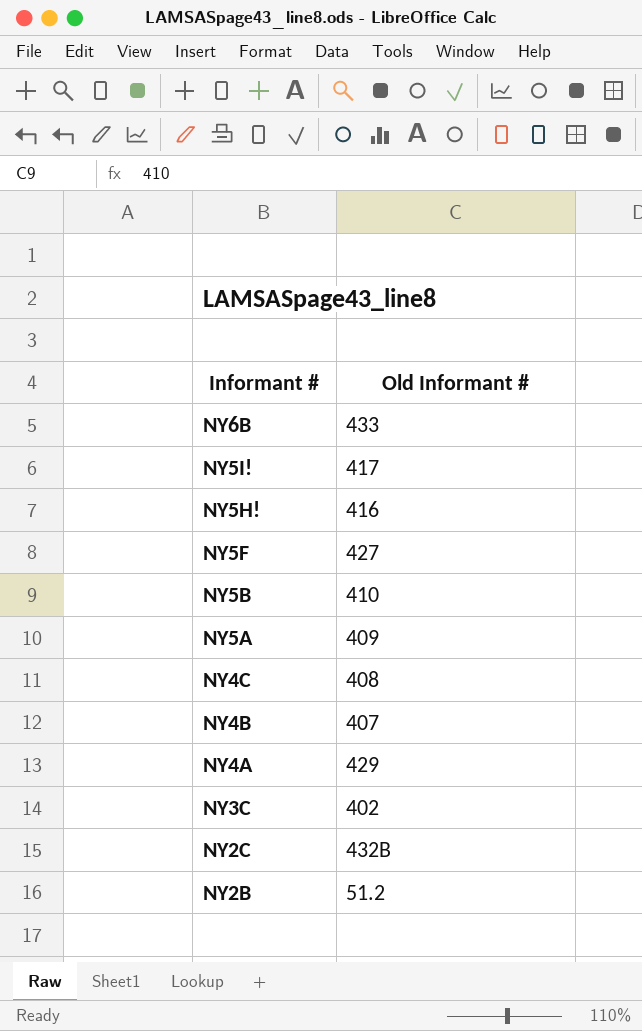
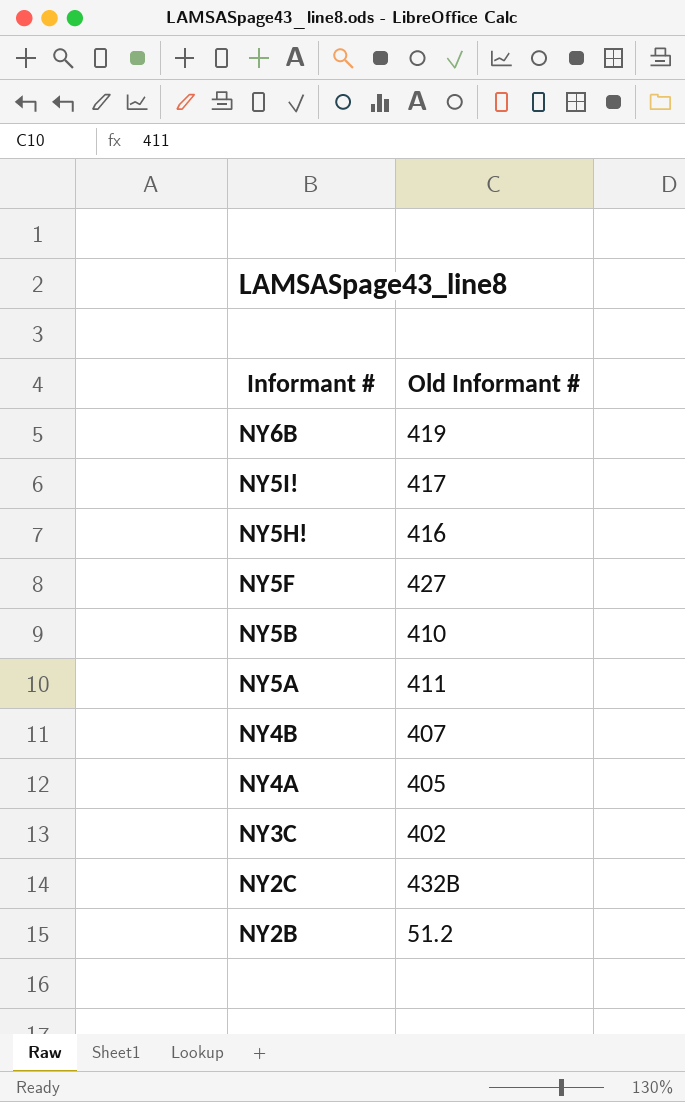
row NY4C: 408 -> none
NY6B | Old Informant #: 433 -> 419
NY5A | Old Informant #: 409 -> 411
NY4A | Old Informant #: 429 -> 405

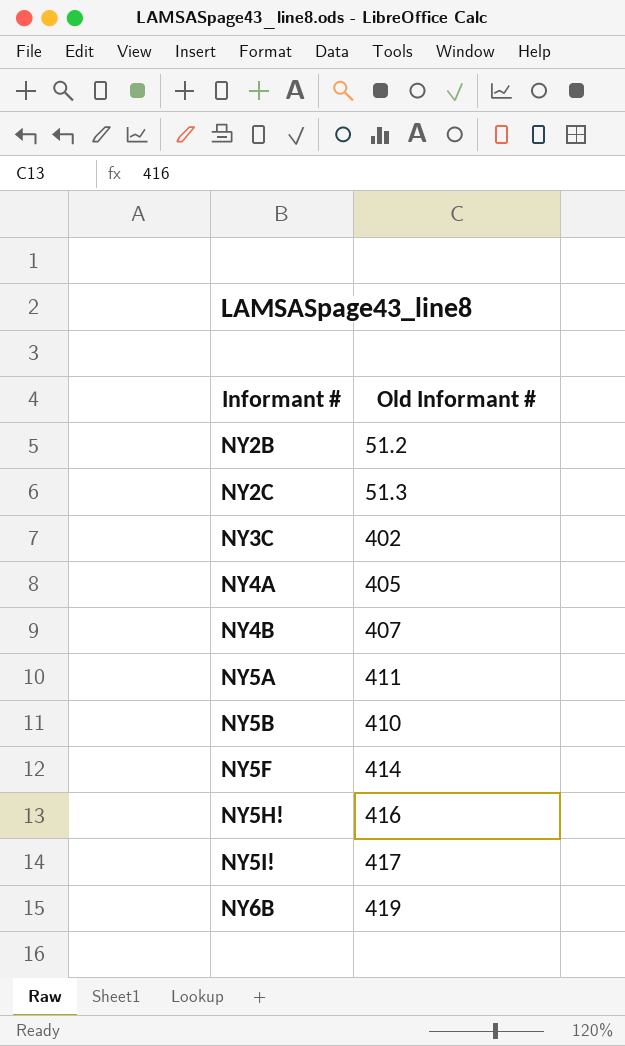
row order: Informant # descending -> Informant # ascending
NY2C | Old Informant #: 432B -> 51.3
NY5F | Old Informant #: 427 -> 414

